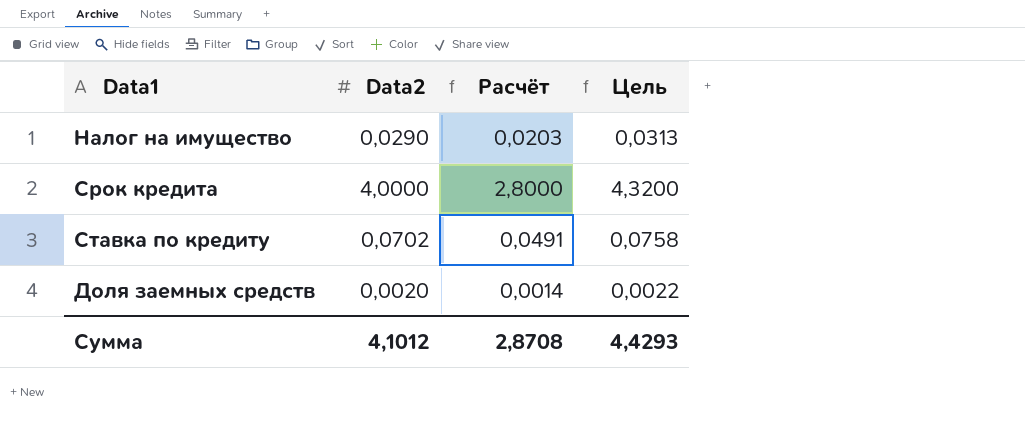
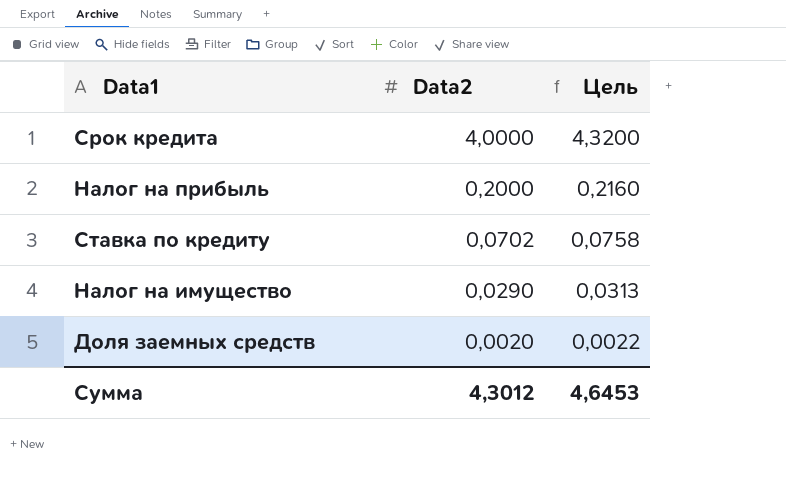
row order: none -> Data2 descending
column Расчёт | formula: [Data2] * 0,7 -> none
row Налог на прибыль: none -> 0,2000 | 0,2160
Сумма | Data2: 4,1012 -> 4,3012
Сумма | Цель: 4,4293 -> 4,6453

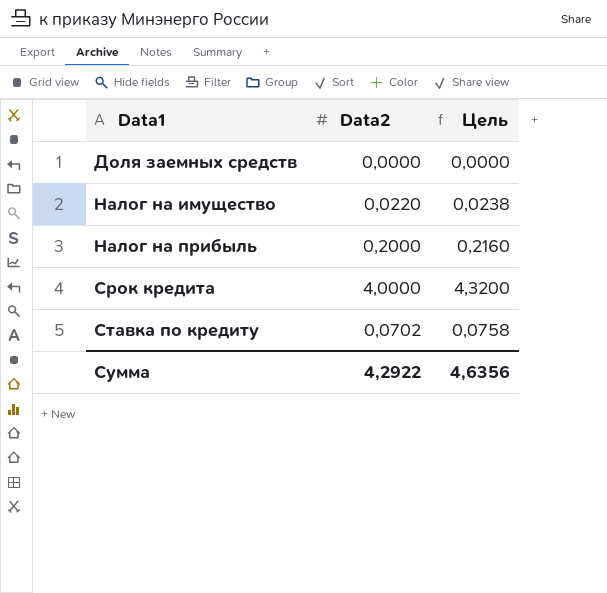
row order: Data2 descending -> Data1 ascending
Доля заемных средств | Data2: 0,0020 -> 0,0000
Доля заемных средств | Цель: 0,0022 -> 0,0000
Налог на имущество | Data2: 0,0290 -> 0,0220
Налог на имущество | Цель: 0,0313 -> 0,0238
Сумма | Data2: 4,3012 -> 4,2922
Сумма | Цель: 4,6453 -> 4,6356

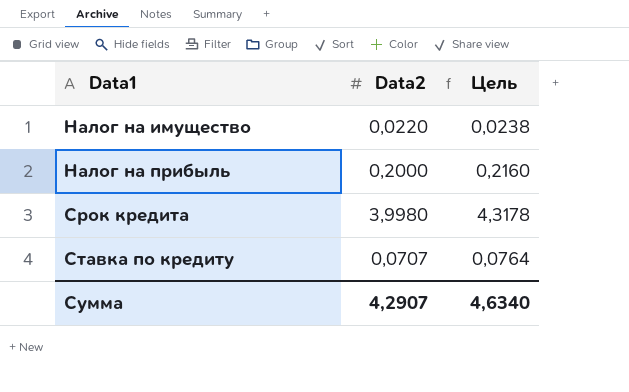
row Доля заемных средств: 0,0000 | 0,0000 -> none
Срок кредита | Data2: 4,0000 -> 3,9980
Срок кредита | Цель: 4,3200 -> 4,3178
Ставка по кредиту | Data2: 0,0702 -> 0,0707
Ставка по кредиту | Цель: 0,0758 -> 0,0764
Сумма | Data2: 4,2922 -> 4,2907
Сумма | Цель: 4,6356 -> 4,6340

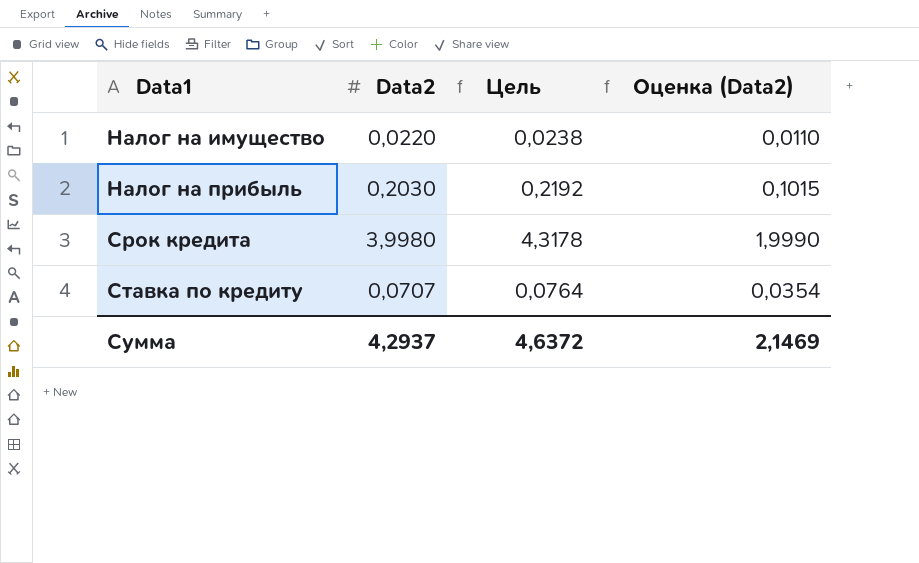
column Оценка (Data2) | formula: none -> [Data2] * 0,5
Налог на прибыль | Data2: 0,2000 -> 0,2030
Налог на прибыль | Цель: 0,2160 -> 0,2192
Сумма | Data2: 4,2907 -> 4,2937
Сумма | Цель: 4,6340 -> 4,6372

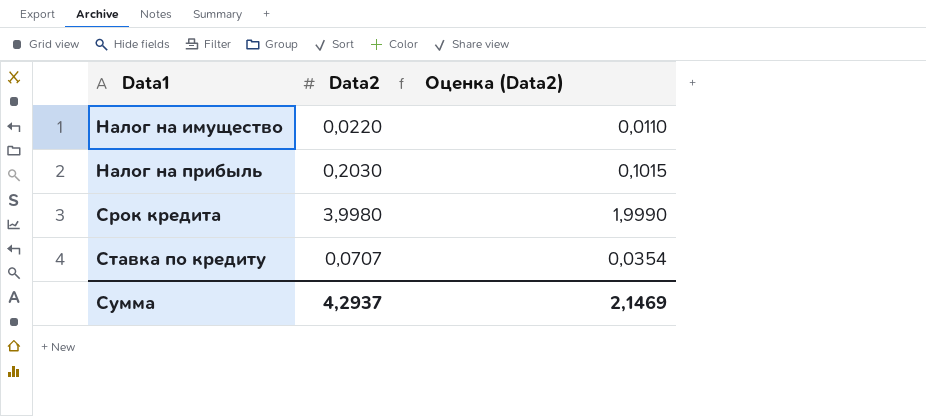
column Цель | formula: [Data2] * 1,08 -> none

